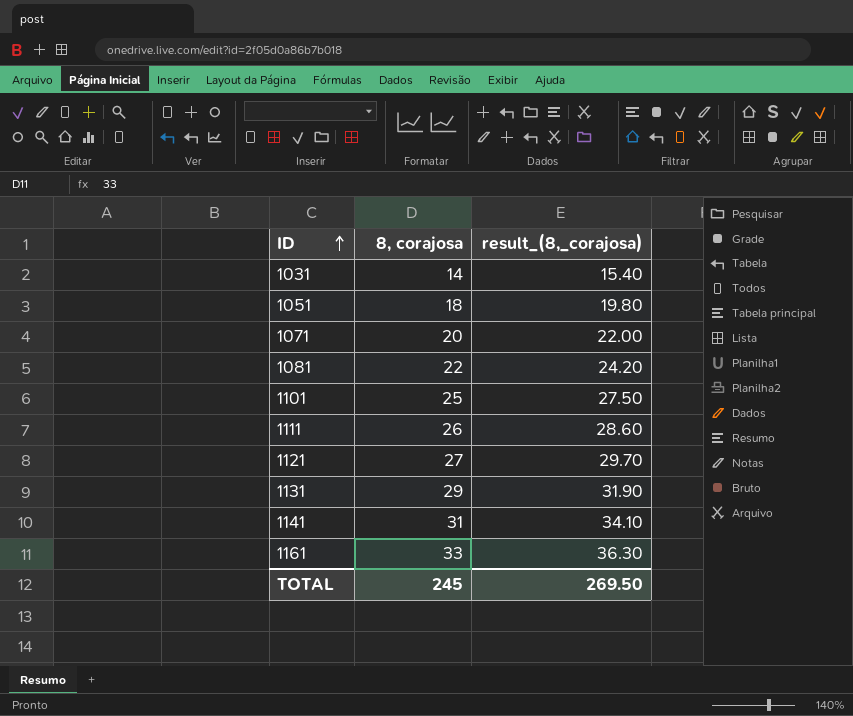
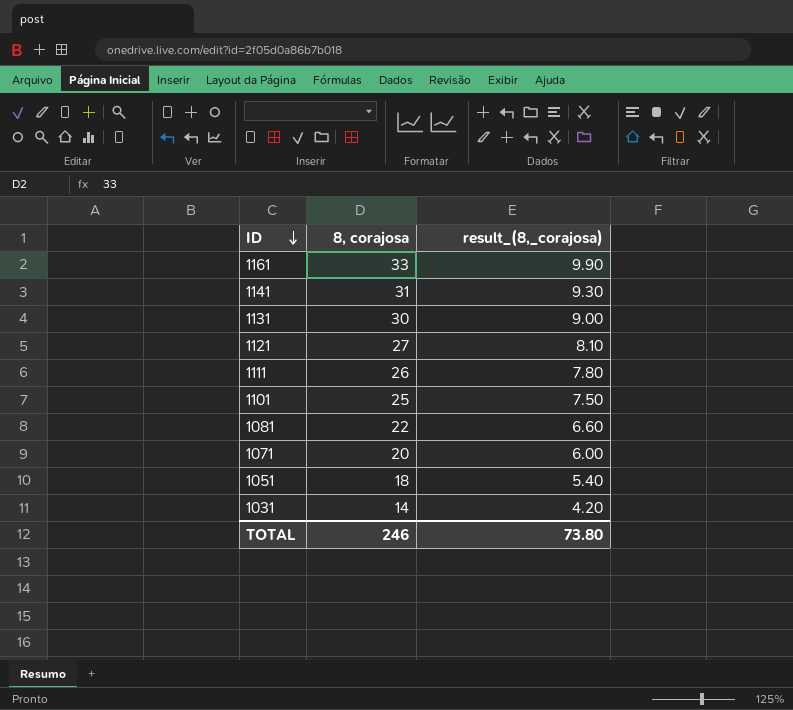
row order: ID ascending -> ID descending
column result_(8,_corajosa) | formula: [8, corajosa] * 1.1 -> [8, corajosa] * 0.3
1131 | 8, corajosa: 29 -> 30
TOTAL | 8, corajosa: 245 -> 246
TOTAL | result_(8,_corajosa): 269.50 -> 73.80

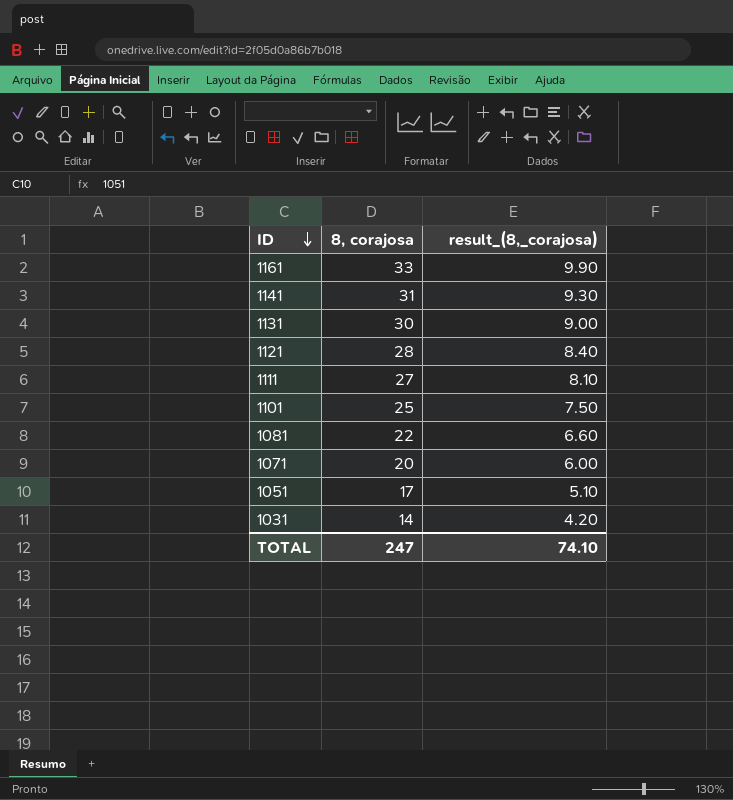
1121 | 8, corajosa: 27 -> 28
1121 | result_(8,_corajosa): 8.10 -> 8.40
1111 | 8, corajosa: 26 -> 27
1111 | result_(8,_corajosa): 7.80 -> 8.10
1051 | 8, corajosa: 18 -> 17
1051 | result_(8,_corajosa): 5.40 -> 5.10
TOTAL | 8, corajosa: 246 -> 247
TOTAL | result_(8,_corajosa): 73.80 -> 74.10

